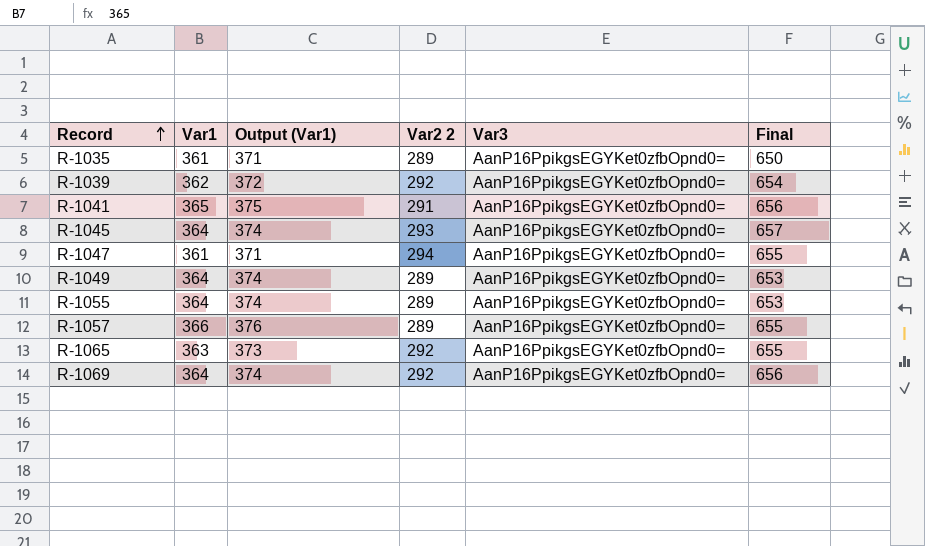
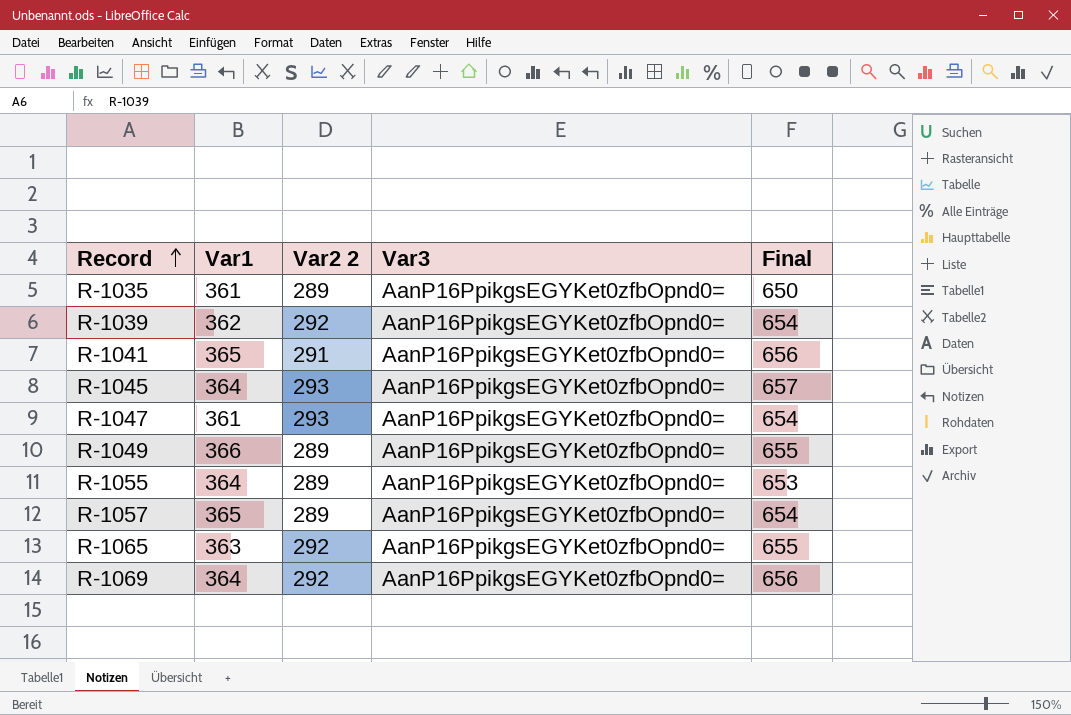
column Output (Var1) | formula: [Var1] + 10 -> none
R-1047 | Var2 2: 294 -> 293
R-1047 | Final: 655 -> 654
R-1049 | Var1: 364 -> 366
R-1049 | Final: 653 -> 655
R-1057 | Var1: 366 -> 365
R-1057 | Final: 655 -> 654

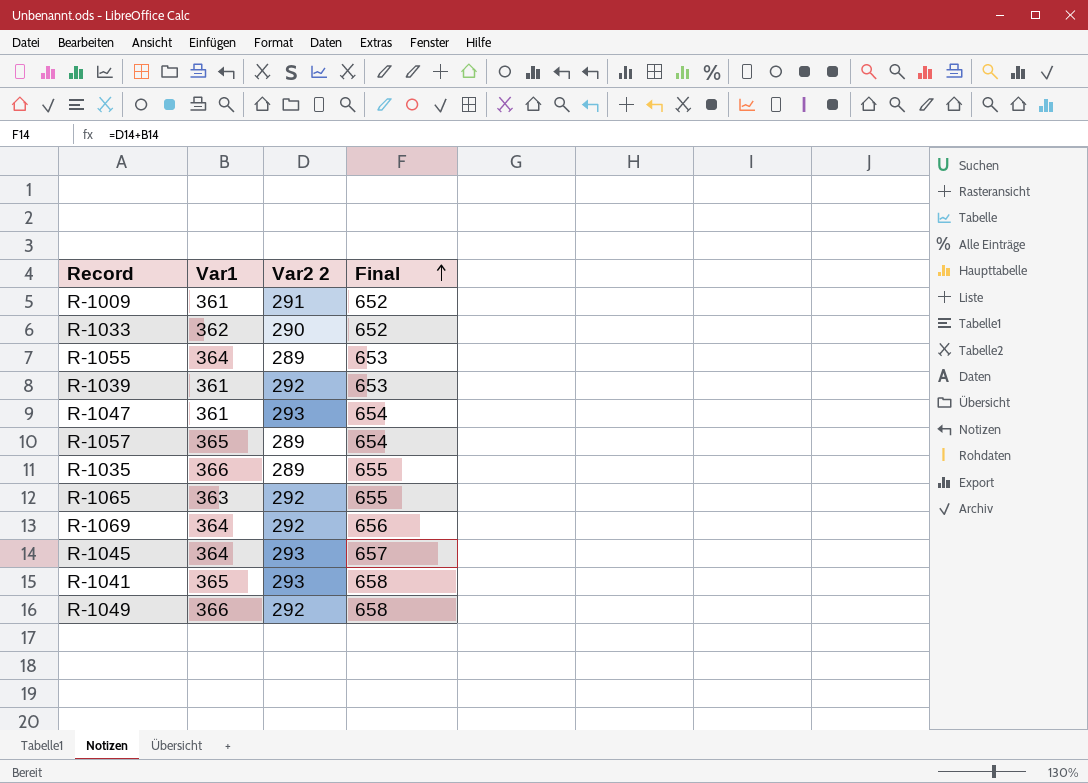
row order: Record ascending -> Final ascending
column Var3 | position: 4 -> none
row R-1009: none -> 361 | 291 | 652
row R-1033: none -> 362 | 290 | 652
R-1039 | Var1: 362 -> 361
R-1039 | Final: 654 -> 653
R-1035 | Var1: 361 -> 366
R-1035 | Final: 650 -> 655
R-1041 | Var2 2: 291 -> 293
R-1041 | Final: 656 -> 658
R-1049 | Var2 2: 289 -> 292
R-1049 | Final: 655 -> 658

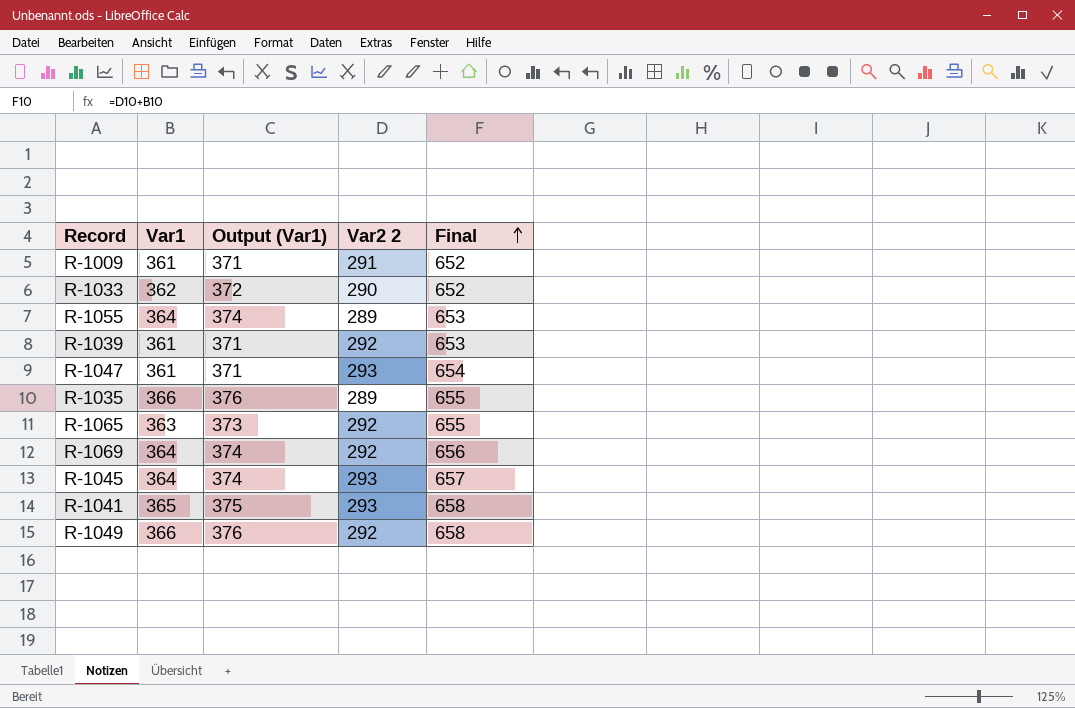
column Output (Var1) | formula: none -> [Var1] + 10
row R-1057: 365 | 289 | 654 -> none

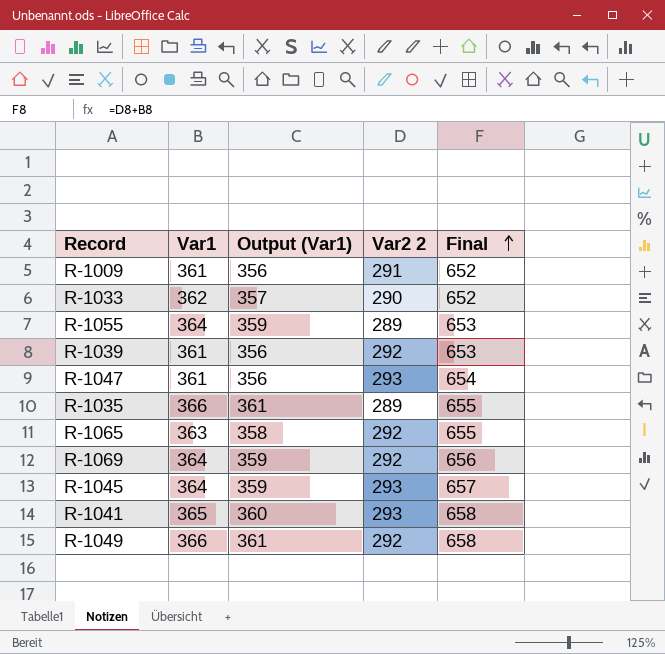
column Output (Var1) | formula: [Var1] + 10 -> [Var1] - 5

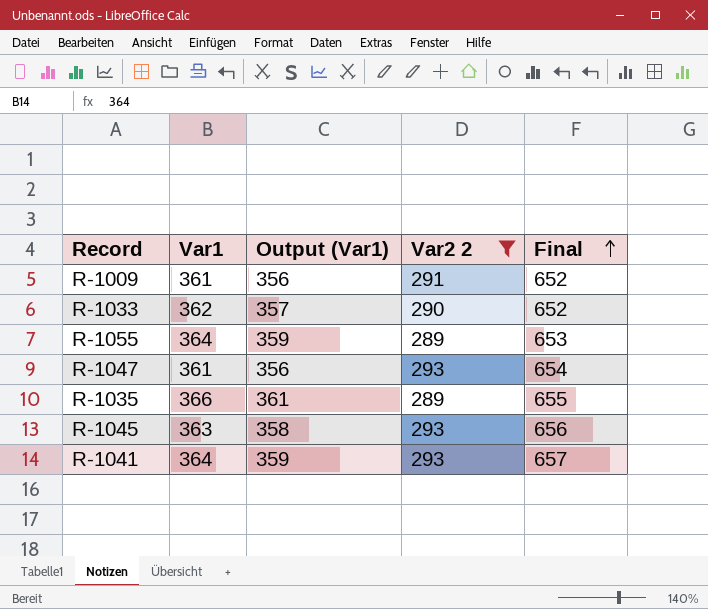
filter: none -> Var2 2 != 292
R-1045 | Var1: 364 -> 363
R-1045 | Output (Var1): 359 -> 358
R-1045 | Final: 657 -> 656
R-1041 | Var1: 365 -> 364
R-1041 | Output (Var1): 360 -> 359
R-1041 | Final: 658 -> 657

